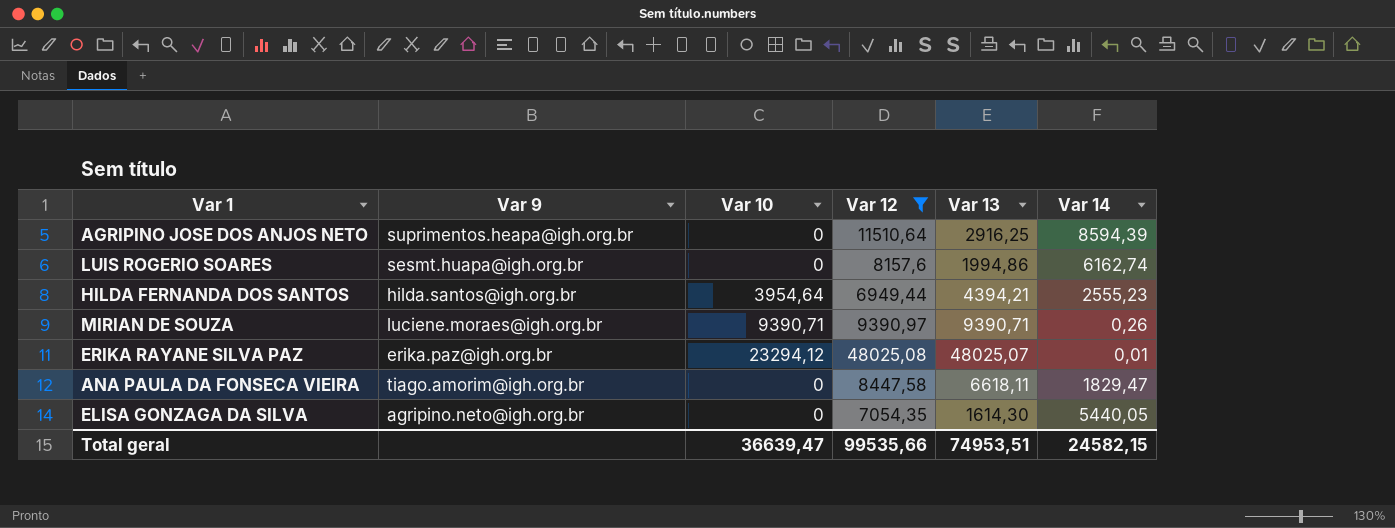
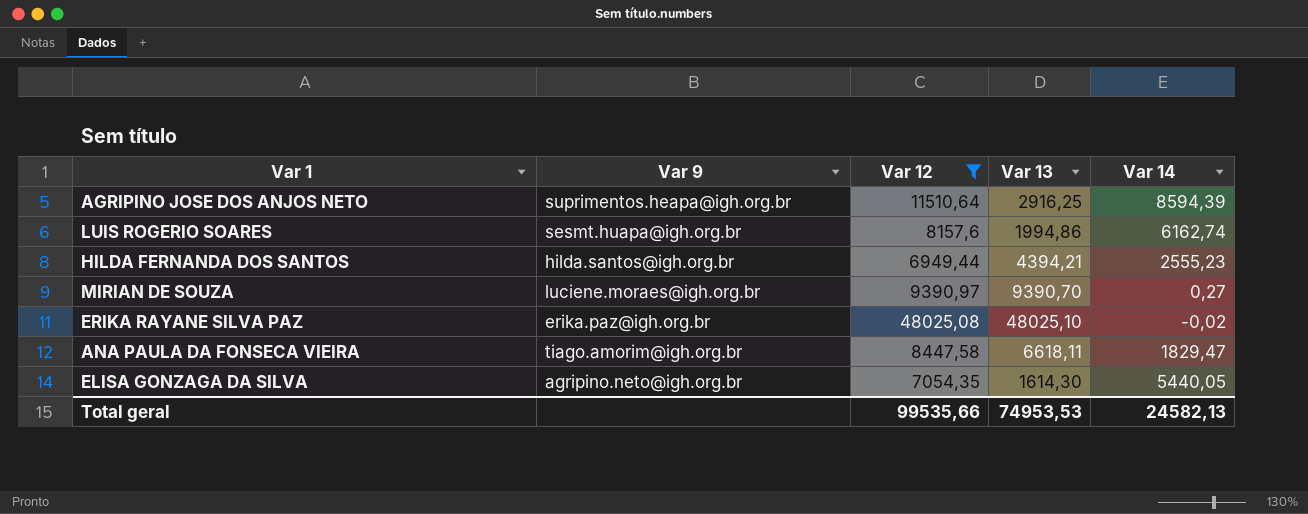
column Var 10 | position: 3 -> none
MIRIAN DE SOUZA | Var 13: 9390,71 -> 9390,70
MIRIAN DE SOUZA | Var 14: 0,26 -> 0,27
ERIKA RAYANE SILVA PAZ | Var 13: 48025,07 -> 48025,10
ERIKA RAYANE SILVA PAZ | Var 14: 0,01 -> -0,02
Total geral | Var 13: 74953,51 -> 74953,53
Total geral | Var 14: 24582,15 -> 24582,13

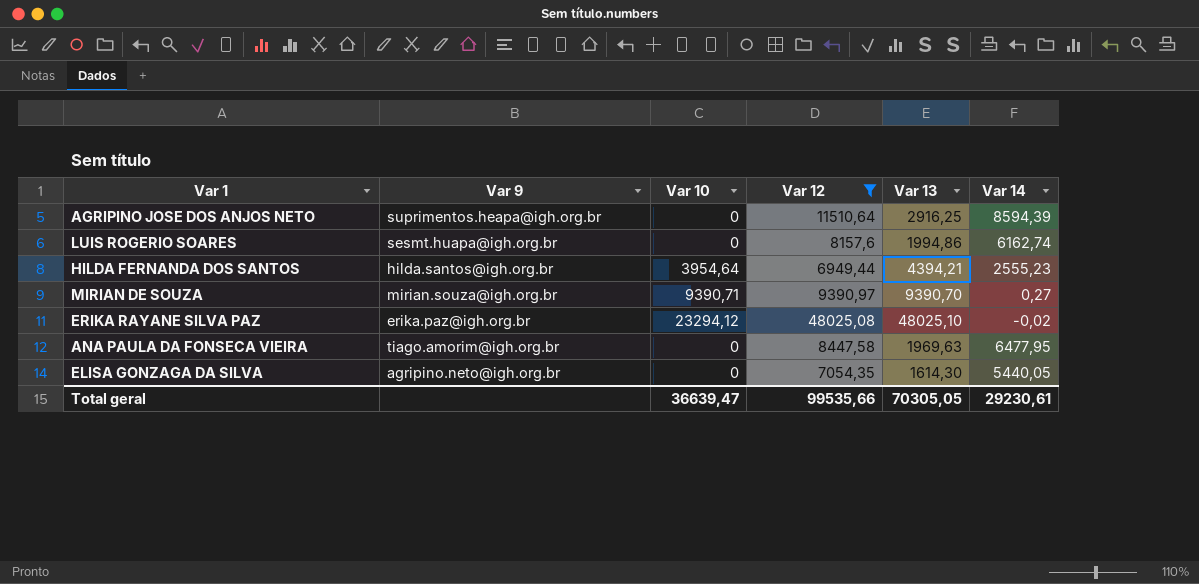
column Var 10 | position: none -> 3
MIRIAN DE SOUZA | Var 9: luciene.moraes@igh.org.br -> mirian.souza@igh.org.br
ANA PAULA DA FONSECA VIEIRA | Var 13: 6618,11 -> 1969,63
ANA PAULA DA FONSECA VIEIRA | Var 14: 1829,47 -> 6477,95
Total geral | Var 13: 74953,53 -> 70305,05
Total geral | Var 14: 24582,13 -> 29230,61

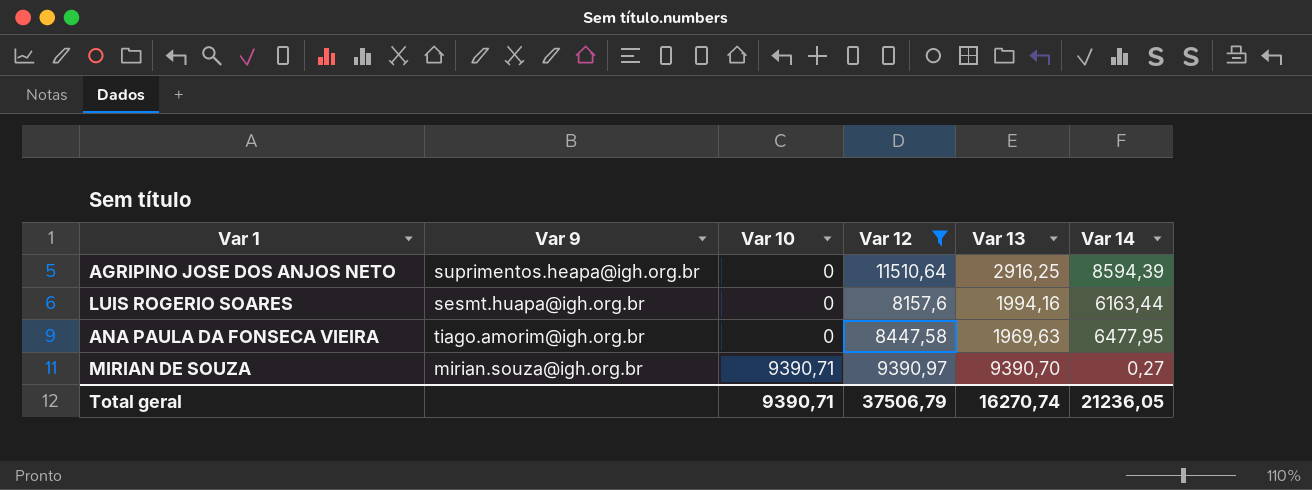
row order: none -> Var 10 ascending
row HILDA FERNANDA DOS SANTOS: hilda.santos@igh.org.br | 3954,64 | 6949,44 | 4394,21 | 2555,23 -> none
row ERIKA RAYANE SILVA PAZ: erika.paz@igh.org.br | 23294,12 | 48025,08 | 48025,10 | -0,02 -> none
row ELISA GONZAGA DA SILVA: agripino.neto@igh.org.br | 0 | 7054,35 | 1614,30 | 5440,05 -> none
LUIS ROGERIO SOARES | Var 13: 1994,86 -> 1994,16
LUIS ROGERIO SOARES | Var 14: 6162,74 -> 6163,44
Total geral | Var 10: 36639,47 -> 9390,71
Total geral | Var 12: 99535,66 -> 37506,79
Total geral | Var 13: 70305,05 -> 16270,74
Total geral | Var 14: 29230,61 -> 21236,05

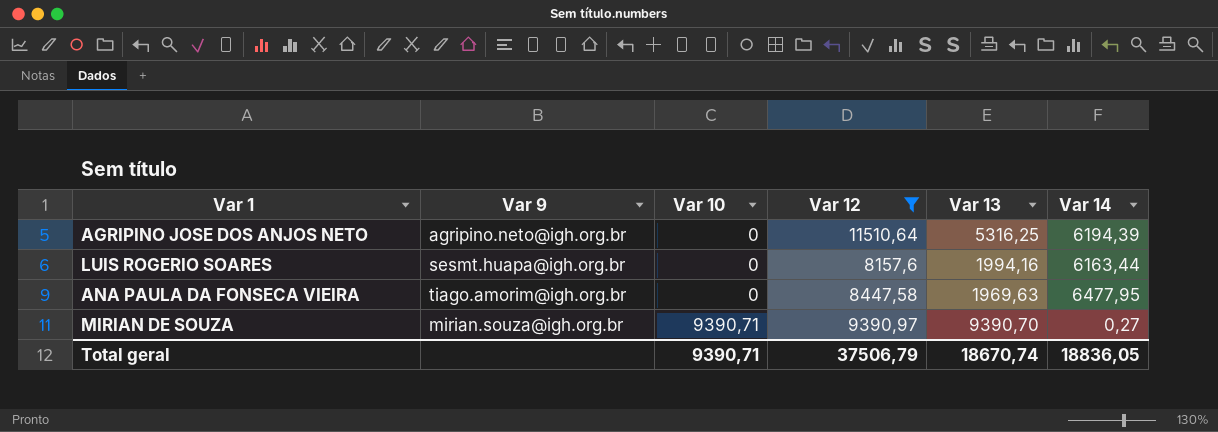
AGRIPINO JOSE DOS ANJOS NETO | Var 9: suprimentos.heapa@igh.org.br -> agripino.neto@igh.org.br
AGRIPINO JOSE DOS ANJOS NETO | Var 13: 2916,25 -> 5316,25
AGRIPINO JOSE DOS ANJOS NETO | Var 14: 8594,39 -> 6194,39
Total geral | Var 13: 16270,74 -> 18670,74
Total geral | Var 14: 21236,05 -> 18836,05

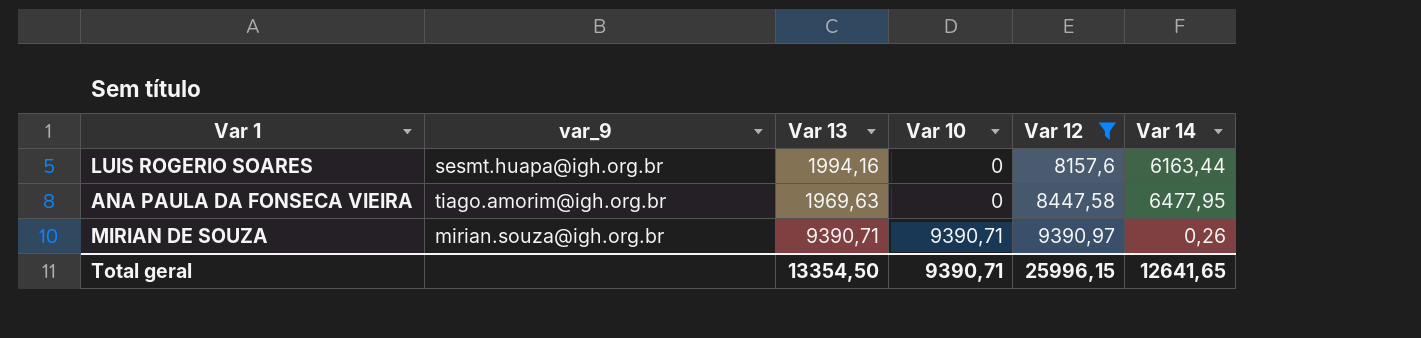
column name: Var 9 -> var_9
column Var 13 | position: 5 -> 3
row AGRIPINO JOSE DOS ANJOS NETO: agripino.neto@igh.org.br | 0 | 11510,64 | 5316,25 | 6194,39 -> none
MIRIAN DE SOUZA | Var 13: 9390,70 -> 9390,71
MIRIAN DE SOUZA | Var 14: 0,27 -> 0,26
Total geral | Var 13: 18670,74 -> 13354,50
Total geral | Var 12: 37506,79 -> 25996,15
Total geral | Var 14: 18836,05 -> 12641,65

